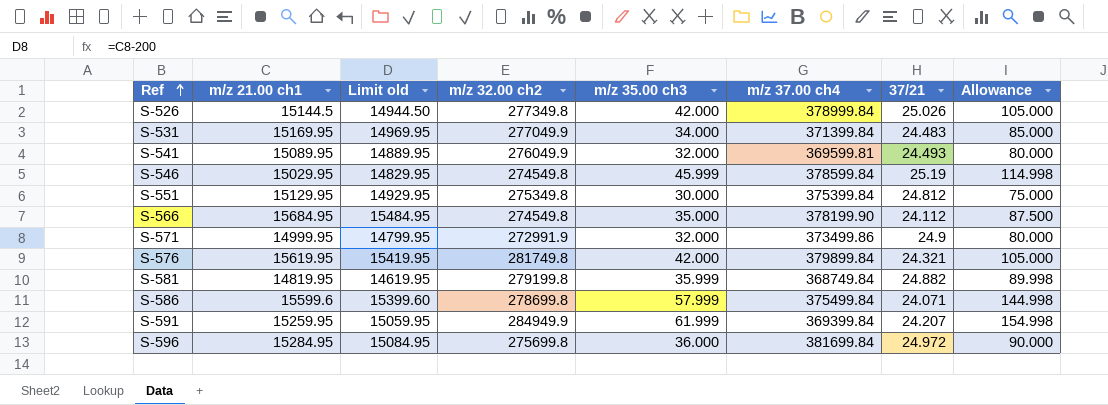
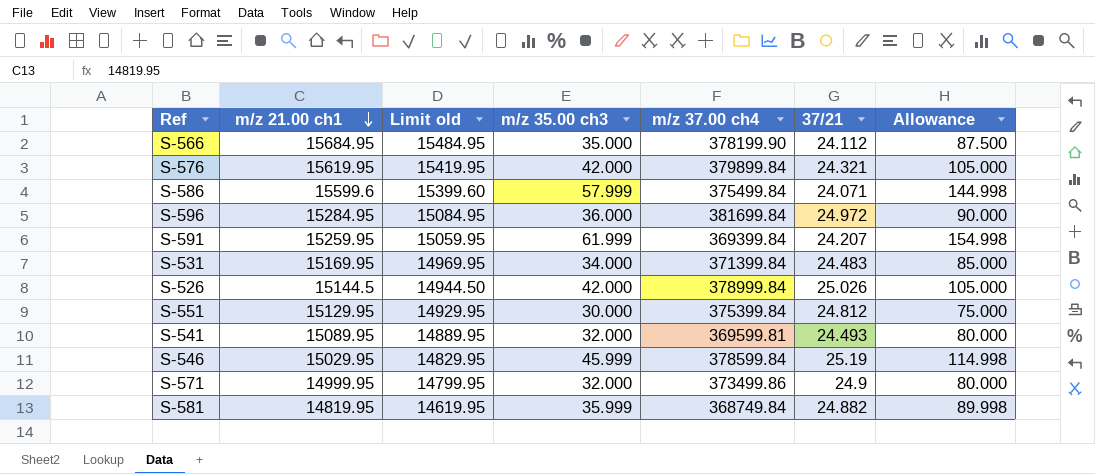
row order: Ref ascending -> m/z 21.00 ch1 descending
column m/z 32.00 ch2 | position: 4 -> none

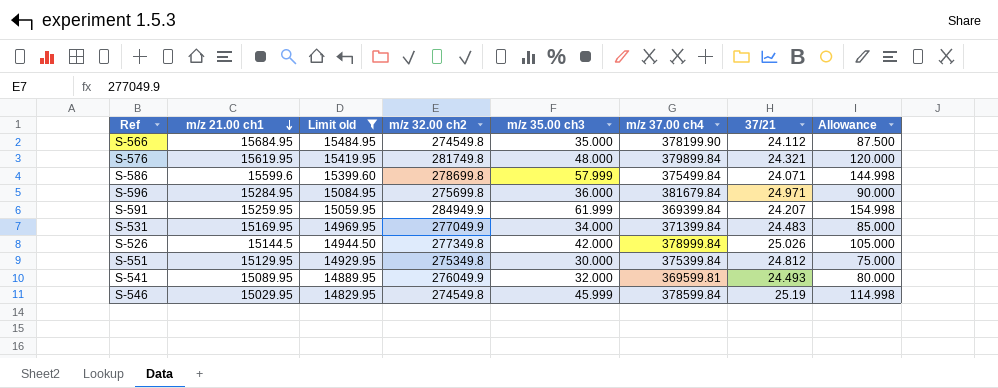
filter: none -> Limit old >= 14829.95
column m/z 32.00 ch2 | position: none -> 4
S-576 | m/z 35.00 ch3: 42.000 -> 48.000
S-576 | Allowance: 105.000 -> 120.000
S-596 | m/z 37.00 ch4: 381699.84 -> 381679.84
S-596 | 37/21: 24.972 -> 24.971

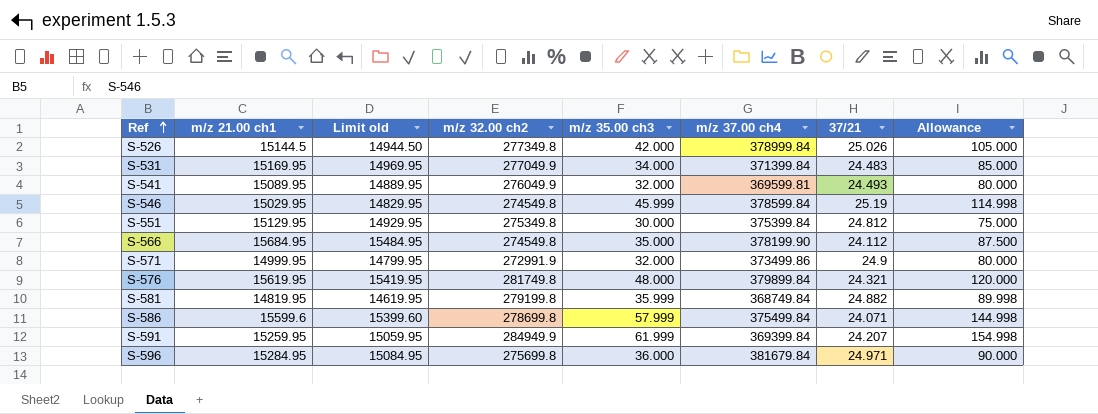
filter: Limit old >= 14829.95 -> none
row order: m/z 21.00 ch1 descending -> Ref ascending

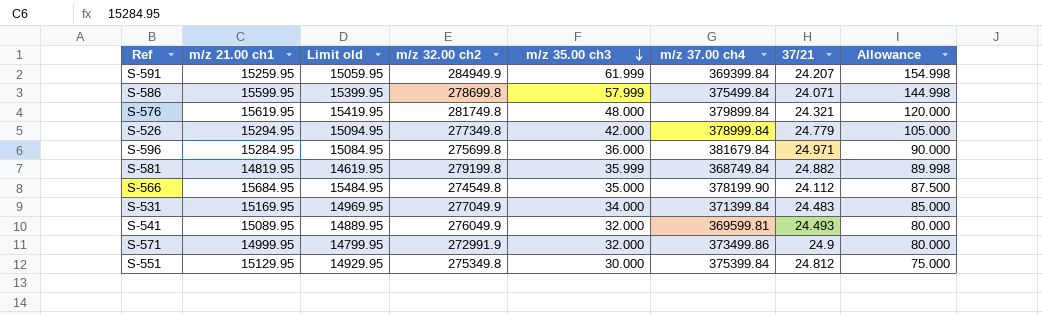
row order: Ref ascending -> m/z 35.00 ch3 descending
row S-546: 15029.95 | 14829.95 | 274549.8 | 45.999 | 378599.84 | 25.19 | 114.998 -> none
S-586 | m/z 21.00 ch1: 15599.6 -> 15599.95
S-586 | Limit old: 15399.60 -> 15399.95
S-526 | m/z 21.00 ch1: 15144.5 -> 15294.95
S-526 | Limit old: 14944.50 -> 15094.95
S-526 | 37/21: 25.026 -> 24.779

